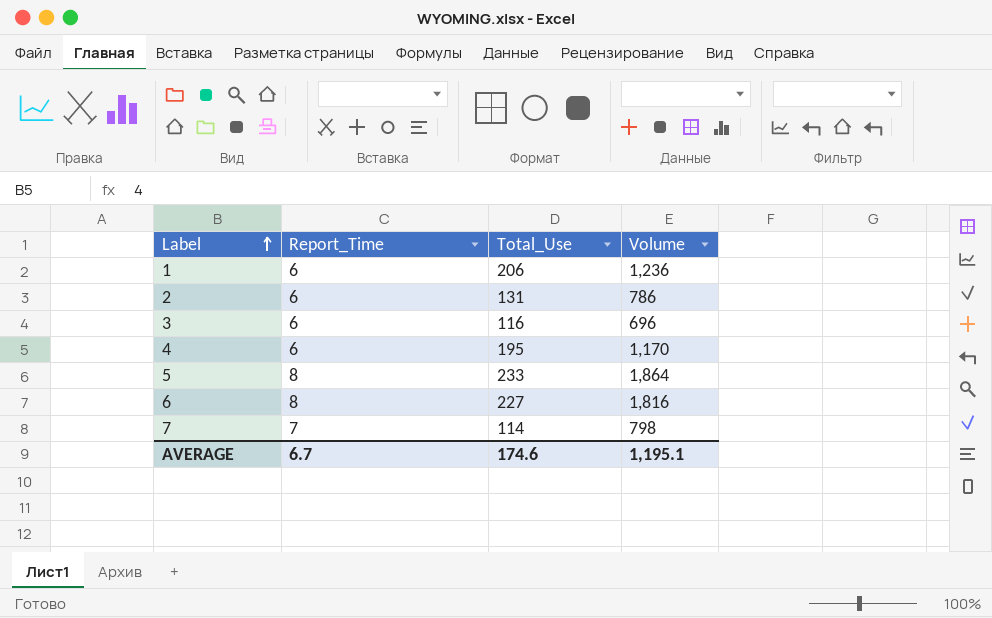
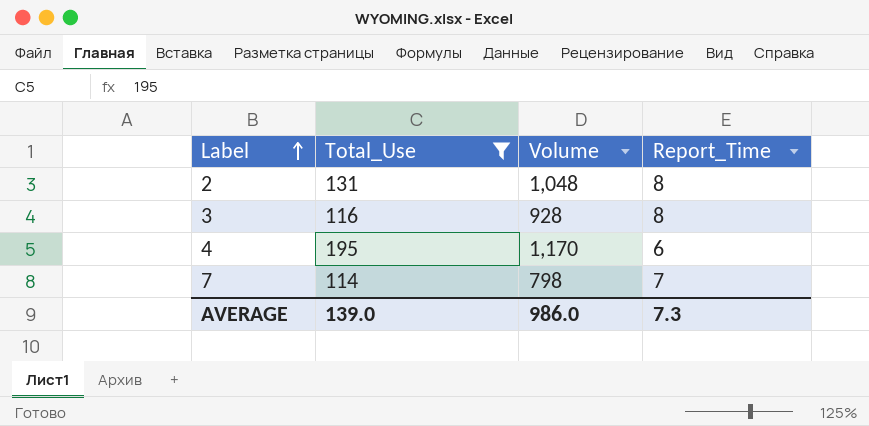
filter: none -> Total_Use <= 195
column Report_Time | position: 2 -> 4
2 | Volume: 786 -> 1,048
2 | Report_Time: 6 -> 8
3 | Volume: 696 -> 928
3 | Report_Time: 6 -> 8
AVERAGE | Total_Use: 174.6 -> 139.0
AVERAGE | Volume: 1,195.1 -> 986.0
AVERAGE | Report_Time: 6.7 -> 7.3

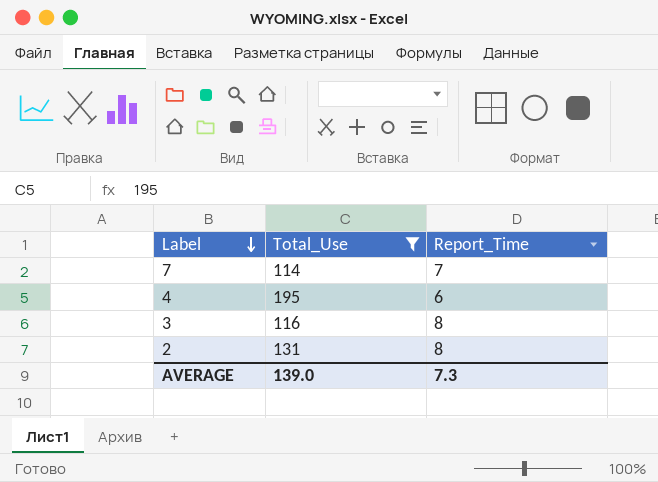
row order: Label ascending -> Label descending
column Volume | formula: [Total_Use] * [Report_Time] -> none

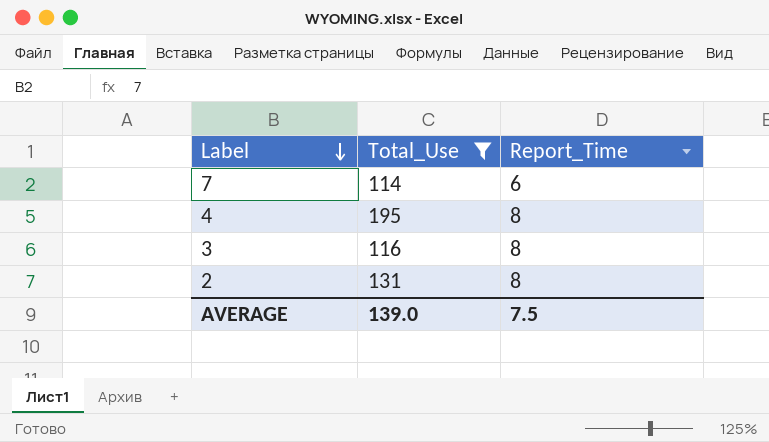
7 | Report_Time: 7 -> 6
4 | Report_Time: 6 -> 8
AVERAGE | Report_Time: 7.3 -> 7.5

